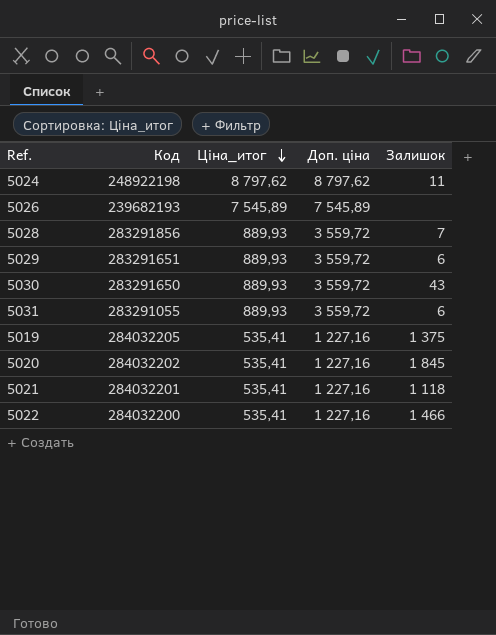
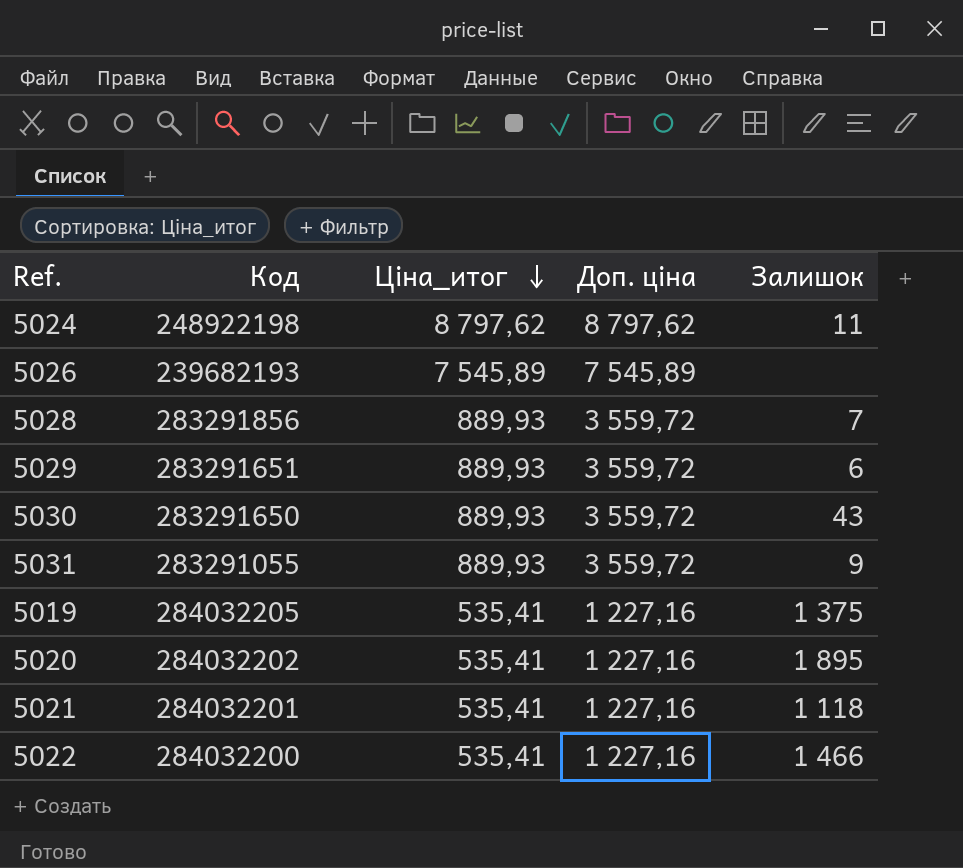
5031 | Залишок: 6 -> 9
5020 | Залишок: 1 845 -> 1 895

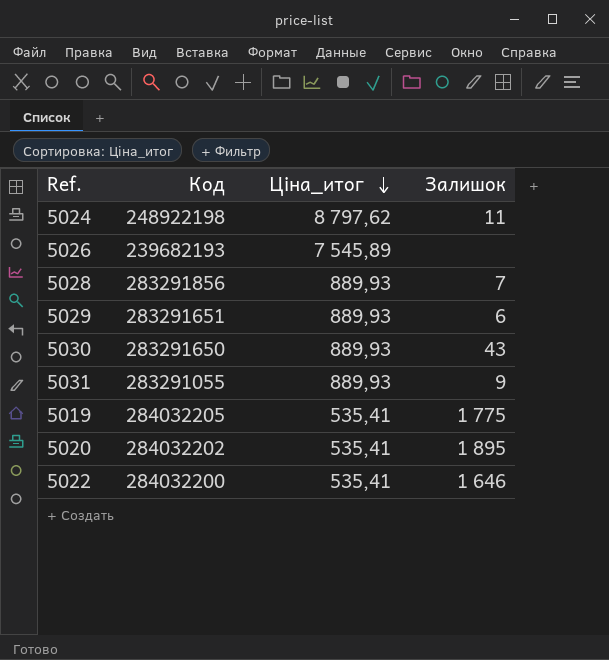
column Доп. ціна | position: 4 -> none
row 5021: 284032201 | 535,41 | 1 227,16 | 1 118 -> none
5019 | Залишок: 1 375 -> 1 775
5022 | Залишок: 1 466 -> 1 646

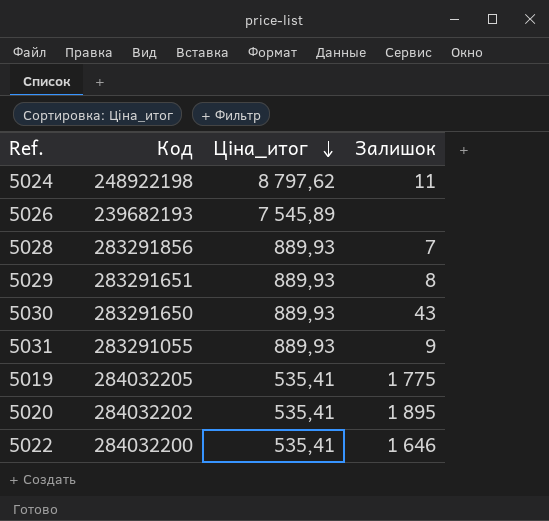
5029 | Залишок: 6 -> 8

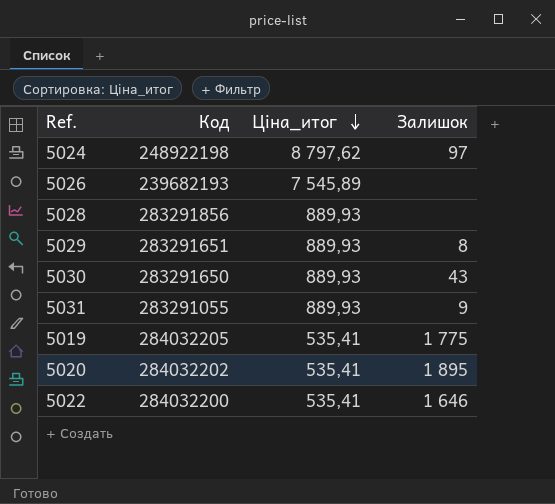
5024 | Залишок: 11 -> 97
5028 | Залишок: 7 -> none

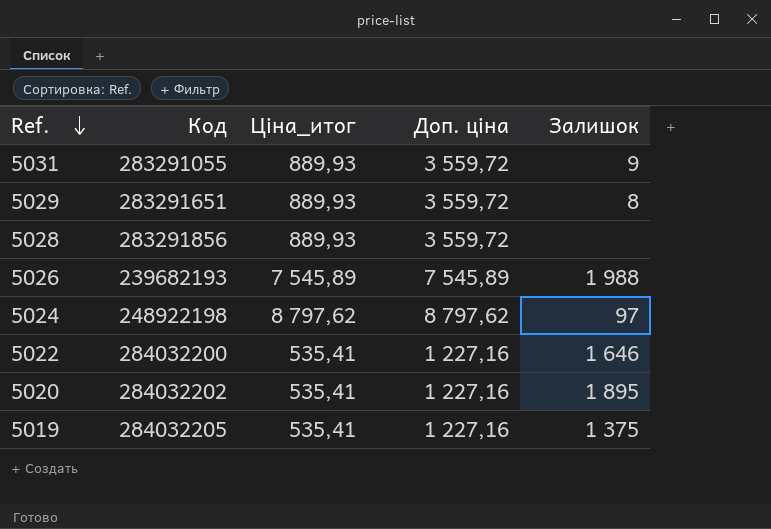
row order: Ціна_итог descending -> Ref. descending
column Доп. ціна | position: none -> 4
row 5030: 283291650 | 889,93 | 43 -> none
5026 | Залишок: none -> 1 988
5019 | Залишок: 1 775 -> 1 375

